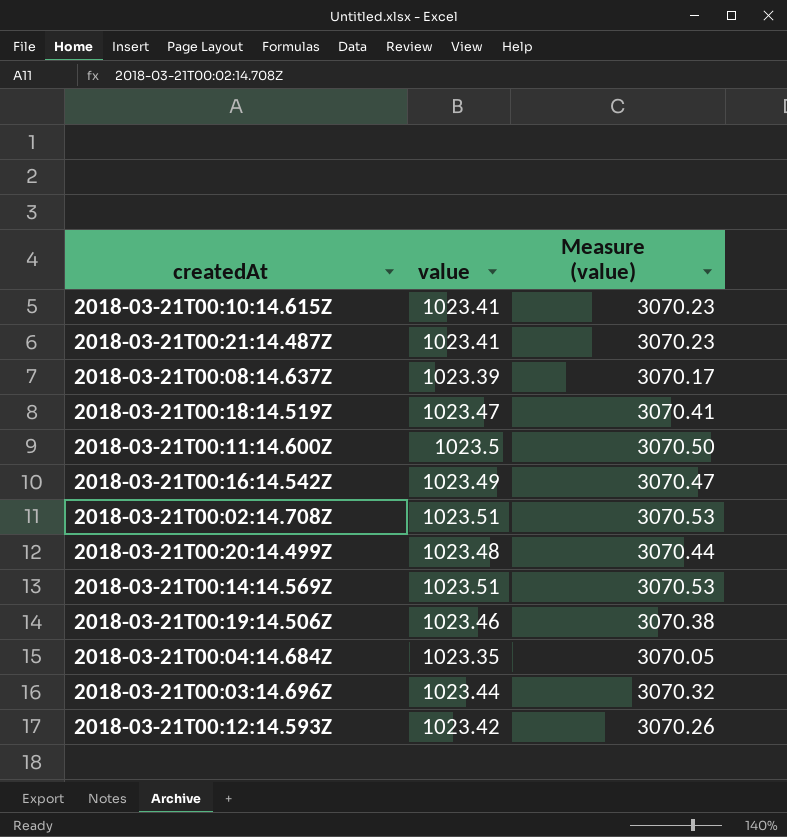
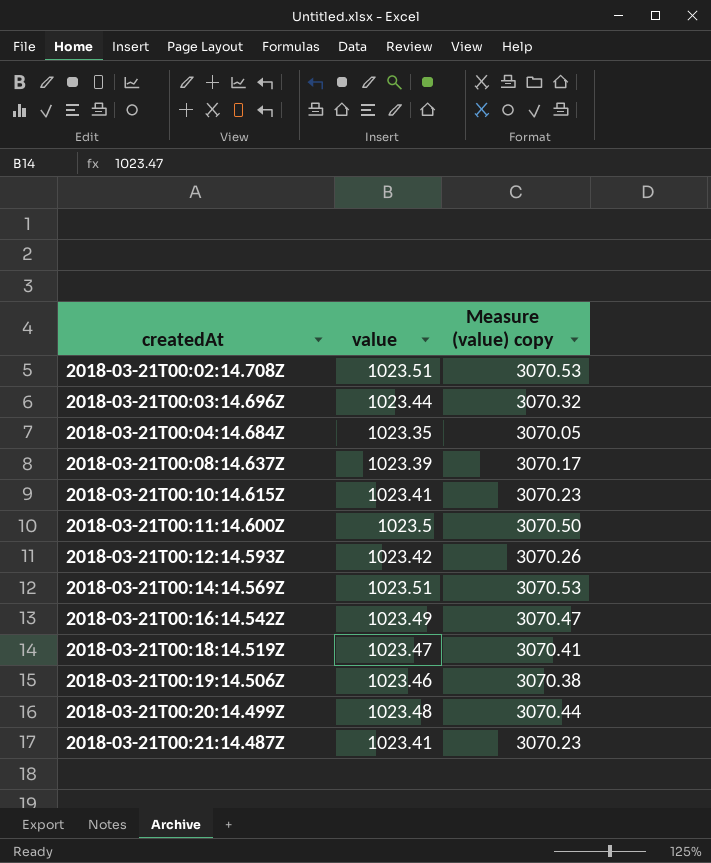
row order: none -> createdAt ascending
column name: Measure (value) -> Measure (value) copy

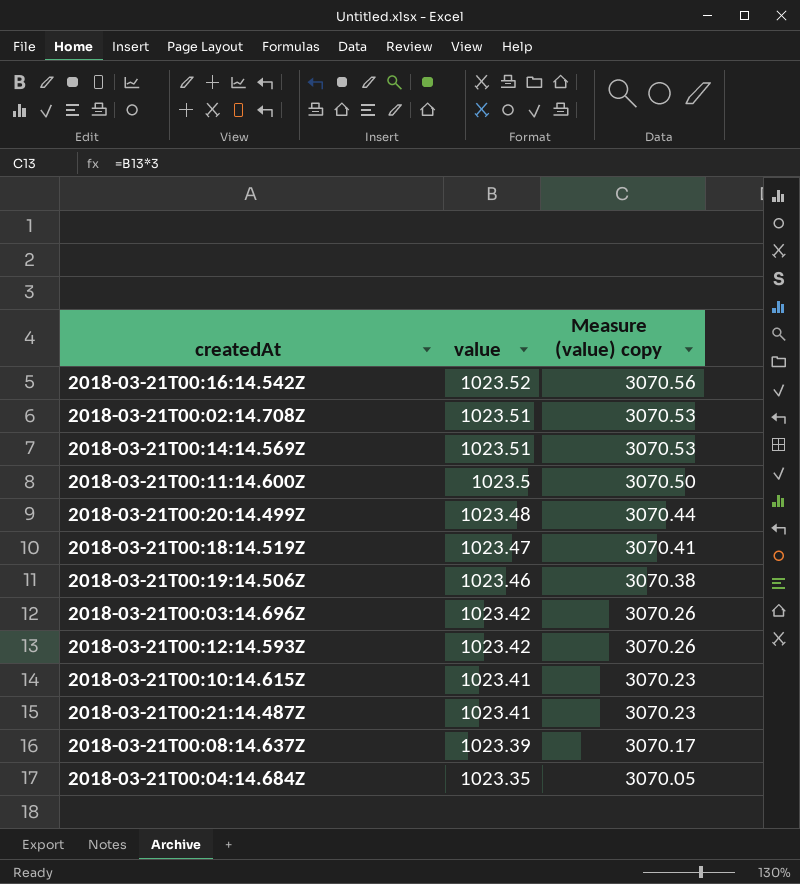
row order: createdAt ascending -> value descending
2018-03-21T00:16:14.542Z | value: 1023.49 -> 1023.52
2018-03-21T00:16:14.542Z | Measure (value) copy: 3070.47 -> 3070.56
2018-03-21T00:03:14.696Z | value: 1023.44 -> 1023.42
2018-03-21T00:03:14.696Z | Measure (value) copy: 3070.32 -> 3070.26

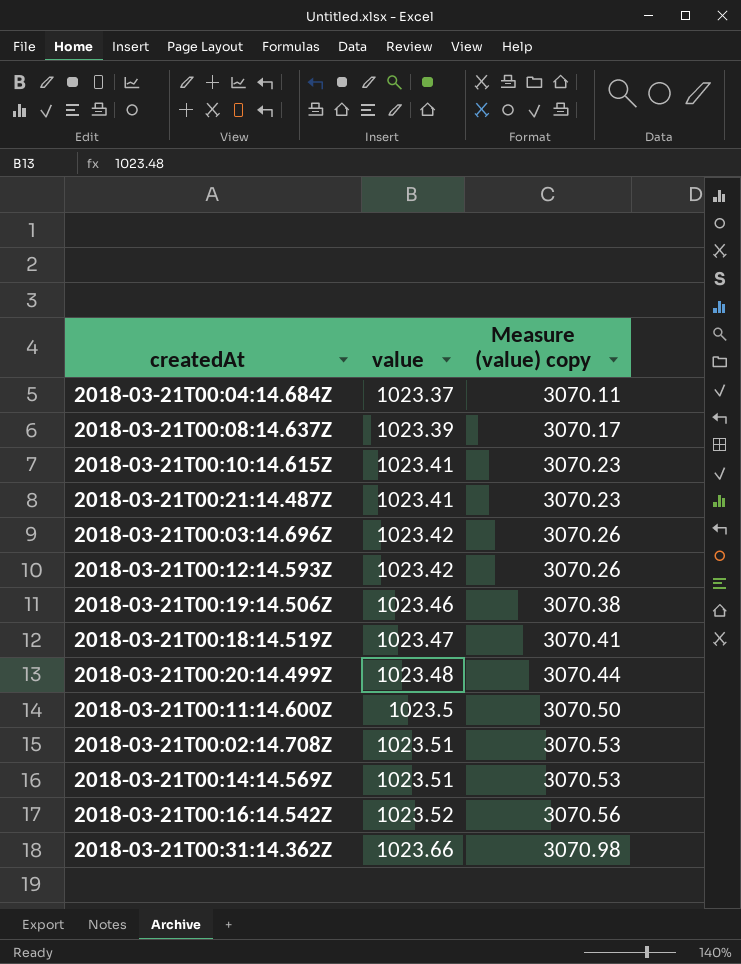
row order: value descending -> value ascending
2018-03-21T00:04:14.684Z | value: 1023.35 -> 1023.37
2018-03-21T00:04:14.684Z | Measure (value) copy: 3070.05 -> 3070.11
row 2018-03-21T00:31:14.362Z: none -> 1023.66 | 3070.98

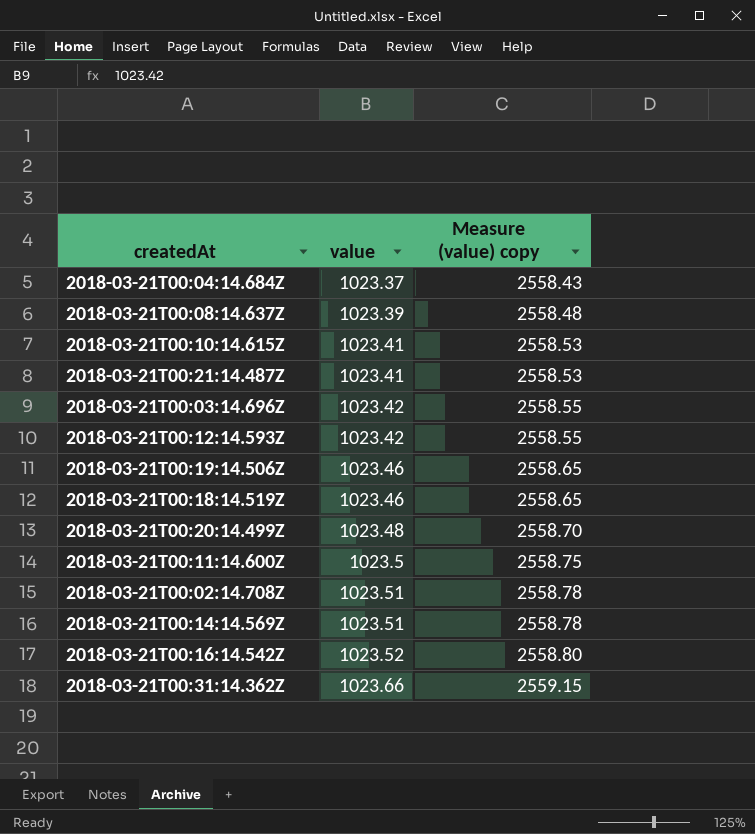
column Measure (value) copy | formula: [value] * 3 -> [value] * 2.5
2018-03-21T00:18:14.519Z | value: 1023.47 -> 1023.46

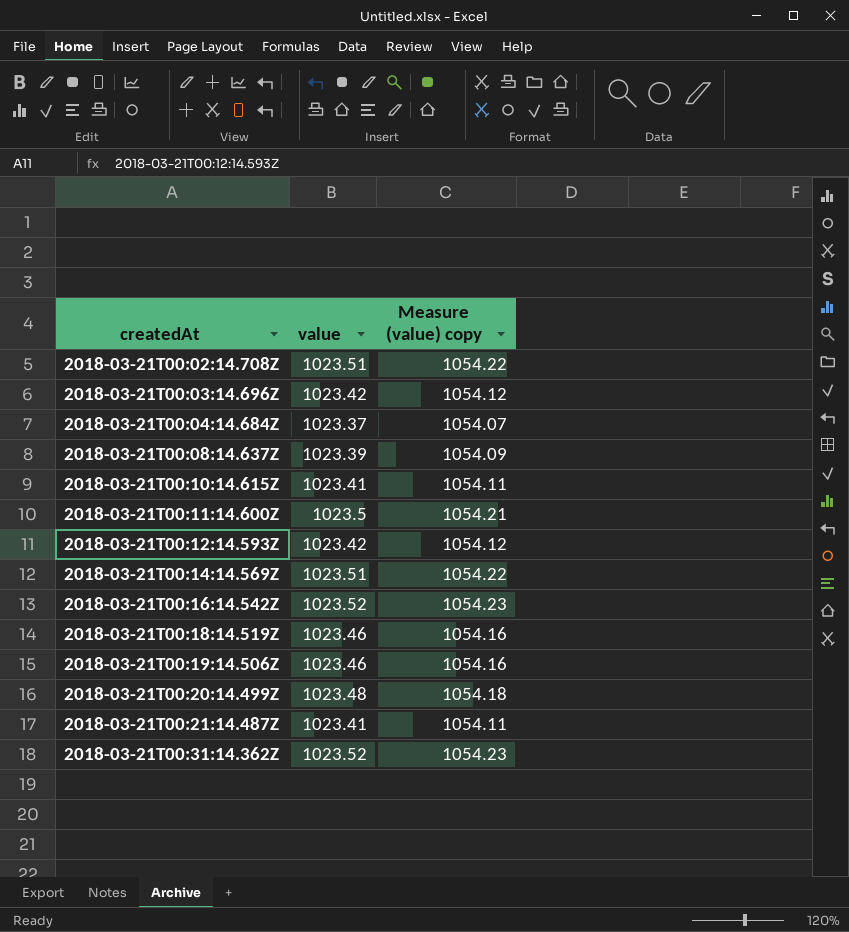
row order: value ascending -> createdAt ascending
column Measure (value) copy | formula: [value] * 2.5 -> [value] * 1.03
2018-03-21T00:31:14.362Z | value: 1023.66 -> 1023.52

